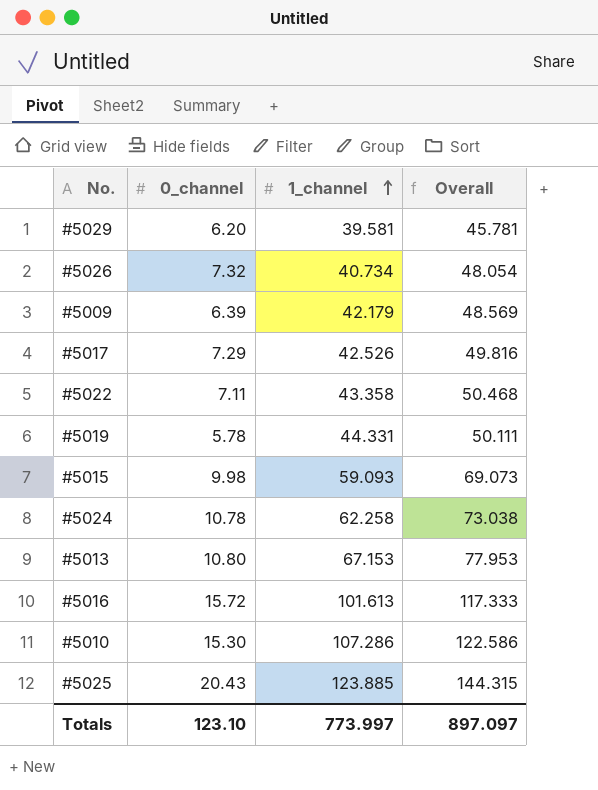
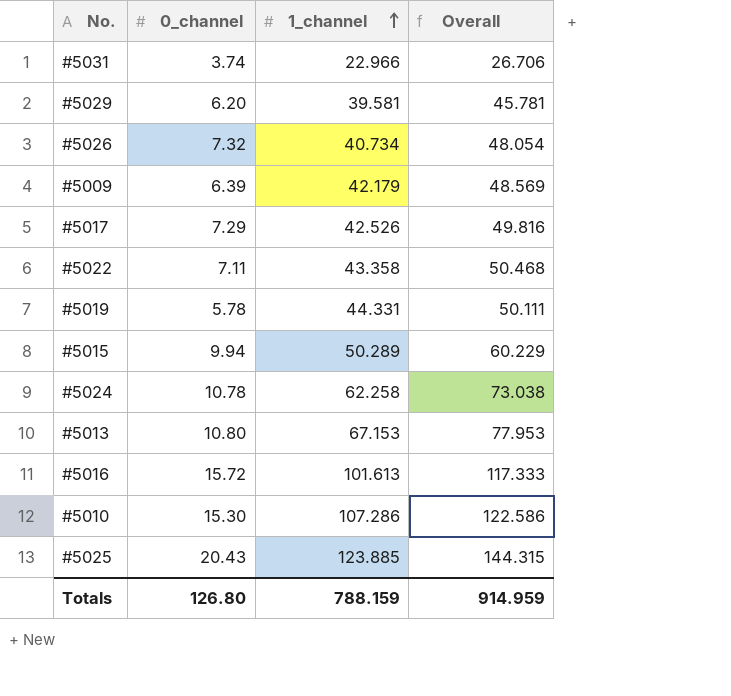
row #5031: none -> 3.74 | 22.966 | 26.706
#5015 | 0_channel: 9.98 -> 9.94
#5015 | 1_channel: 59.093 -> 50.289
#5015 | Overall: 69.073 -> 60.229
Totals | 0_channel: 123.10 -> 126.80
Totals | 1_channel: 773.997 -> 788.159
Totals | Overall: 897.097 -> 914.959

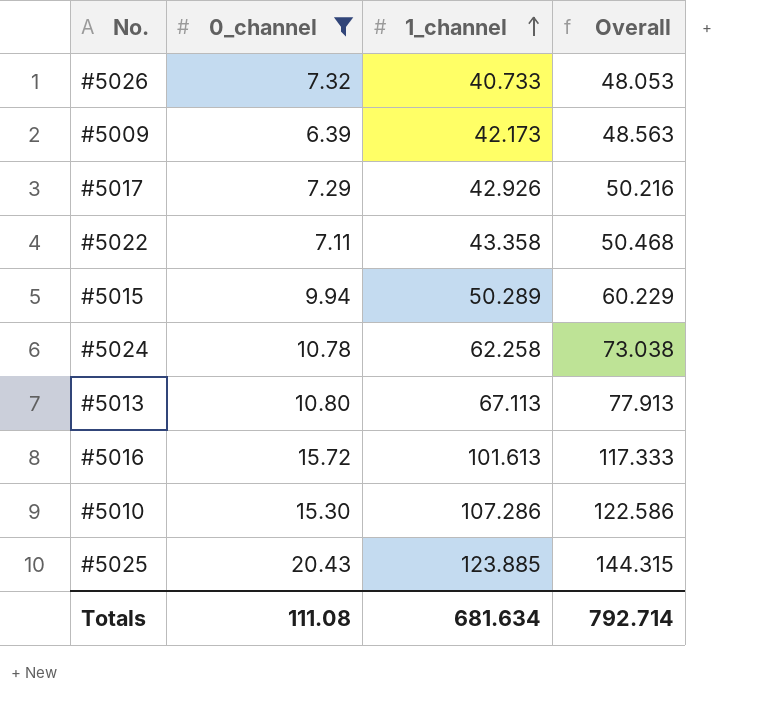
filter: none -> 0_channel >= 6.39
#5026 | 1_channel: 40.734 -> 40.733
#5026 | Overall: 48.054 -> 48.053
#5009 | 1_channel: 42.179 -> 42.173
#5009 | Overall: 48.569 -> 48.563
#5017 | 1_channel: 42.526 -> 42.926
#5017 | Overall: 49.816 -> 50.216
#5013 | 1_channel: 67.153 -> 67.113
#5013 | Overall: 77.953 -> 77.913
Totals | 0_channel: 126.80 -> 111.08
Totals | 1_channel: 788.159 -> 681.634
Totals | Overall: 914.959 -> 792.714

